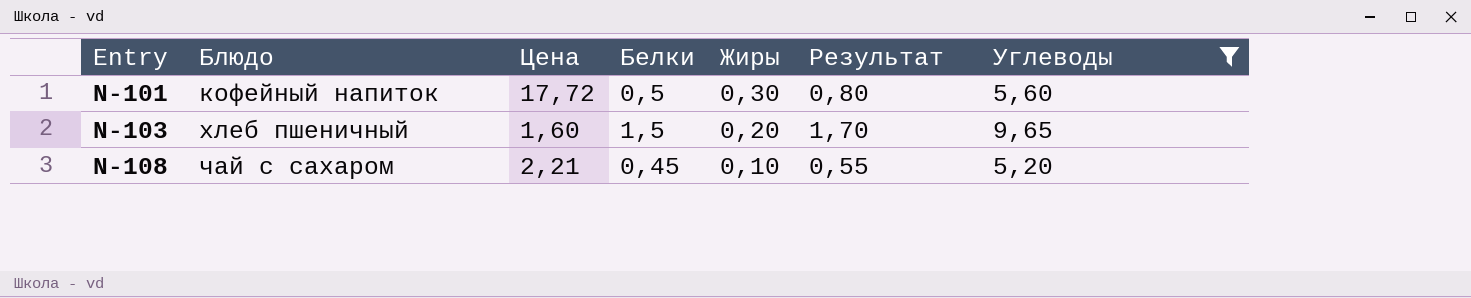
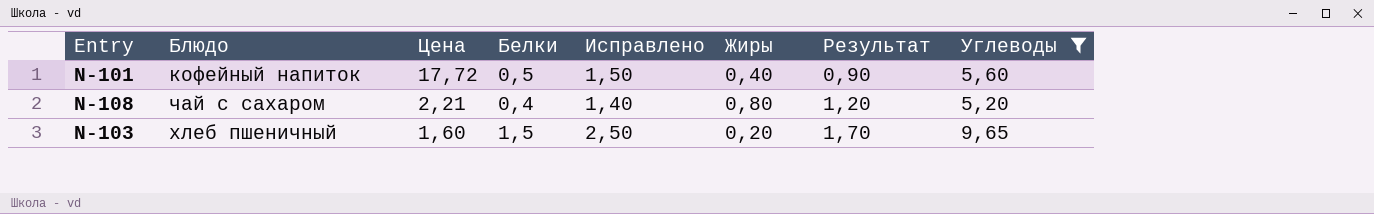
row order: Entry ascending -> Цена descending
column Исправлено | formula: none -> [Белки] + 1
N-101 | Жиры: 0,30 -> 0,40
N-101 | Результат: 0,80 -> 0,90
N-108 | Белки: 0,45 -> 0,4
N-108 | Жиры: 0,10 -> 0,80
N-108 | Результат: 0,55 -> 1,20

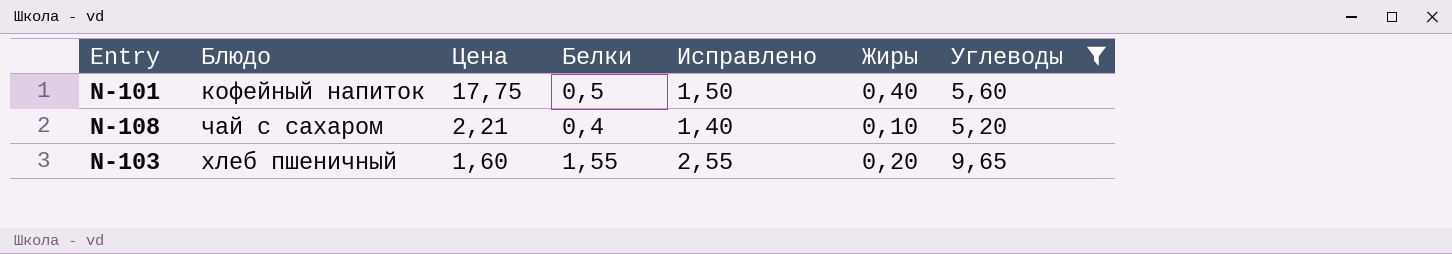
column Результат | formula: [Белки] + [Жиры] -> none
N-101 | Цена: 17,72 -> 17,75
N-108 | Жиры: 0,80 -> 0,10
N-103 | Белки: 1,5 -> 1,55
N-103 | Исправлено: 2,50 -> 2,55

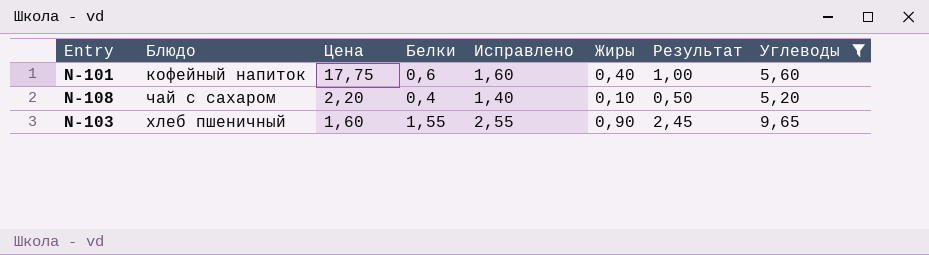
column Результат | formula: none -> [Белки] + [Жиры]
N-101 | Белки: 0,5 -> 0,6
N-101 | Исправлено: 1,50 -> 1,60
N-108 | Цена: 2,21 -> 2,20
N-103 | Жиры: 0,20 -> 0,90

